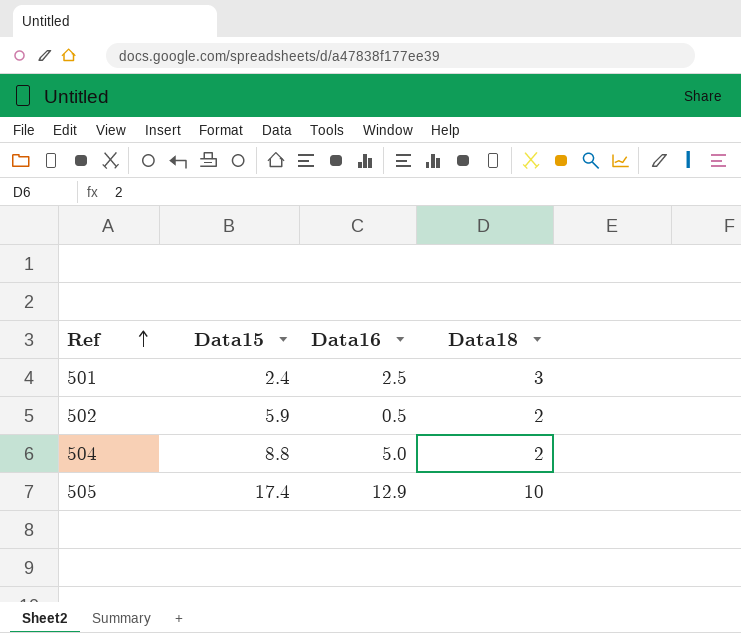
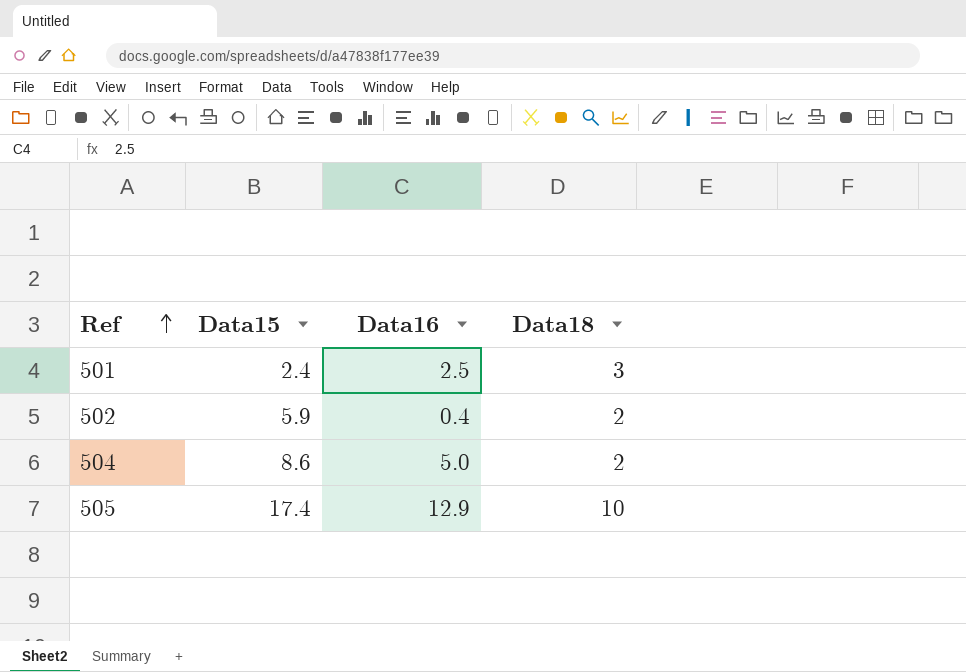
502 | Data16: 0.5 -> 0.4
504 | Data15: 8.8 -> 8.6

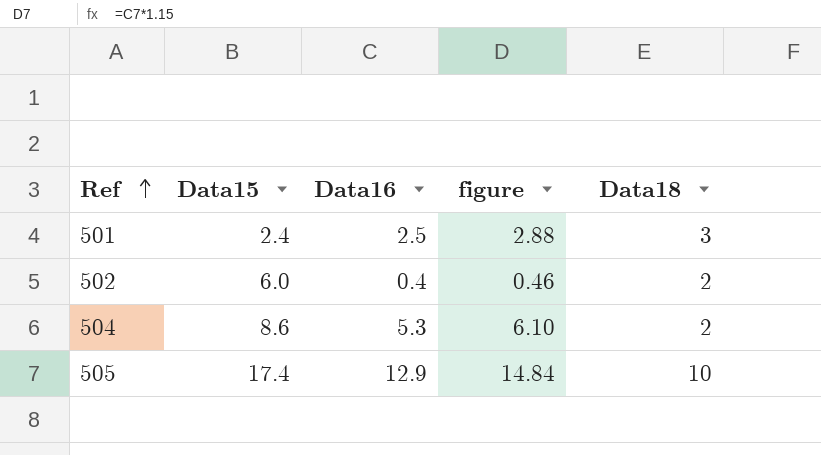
column figure | formula: none -> [Data16] * 1.15
502 | Data15: 5.9 -> 6.0
504 | Data16: 5.0 -> 5.3

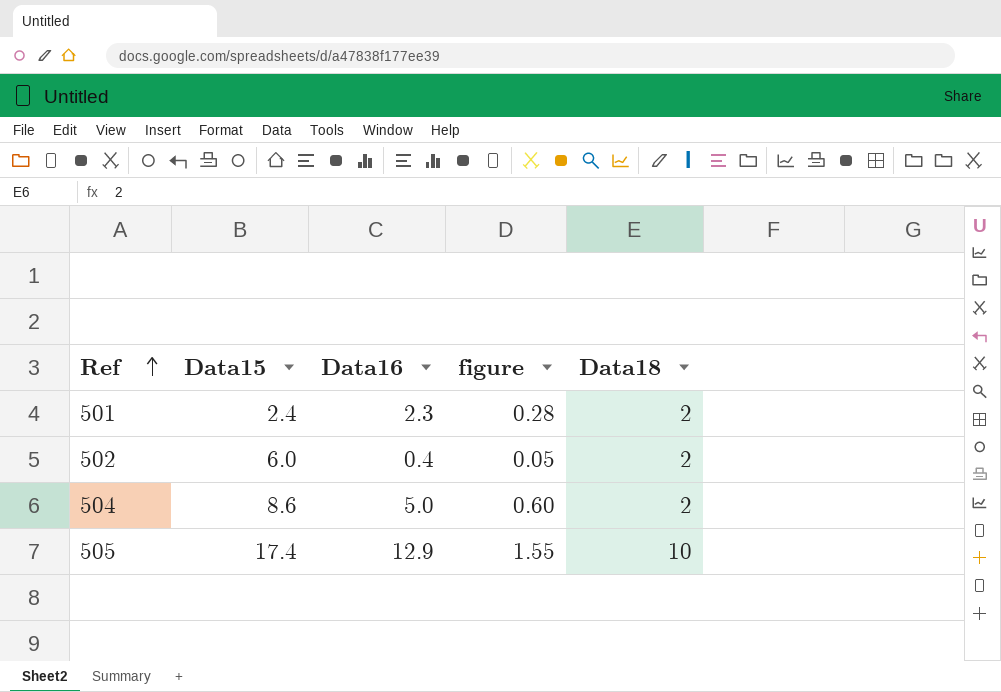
column figure | formula: [Data16] * 1.15 -> [Data16] * 0.12
501 | Data16: 2.5 -> 2.3
501 | Data18: 3 -> 2
504 | Data16: 5.3 -> 5.0

